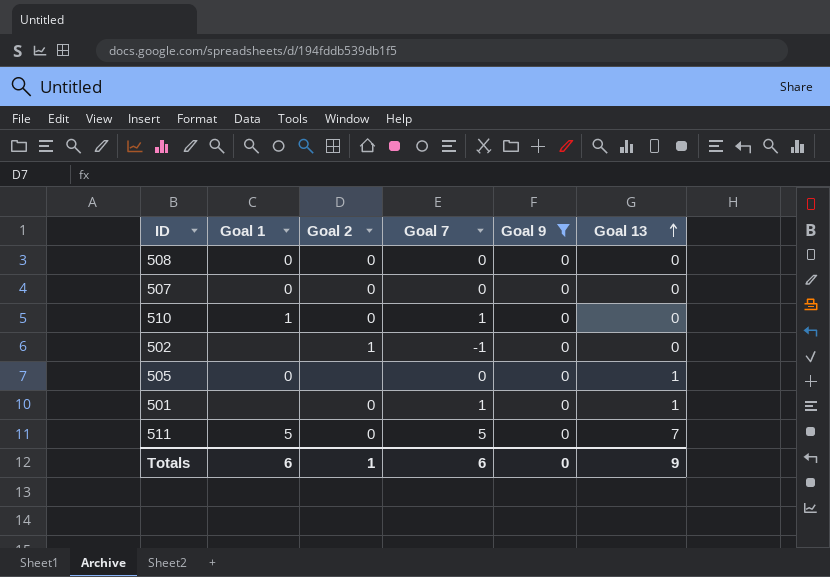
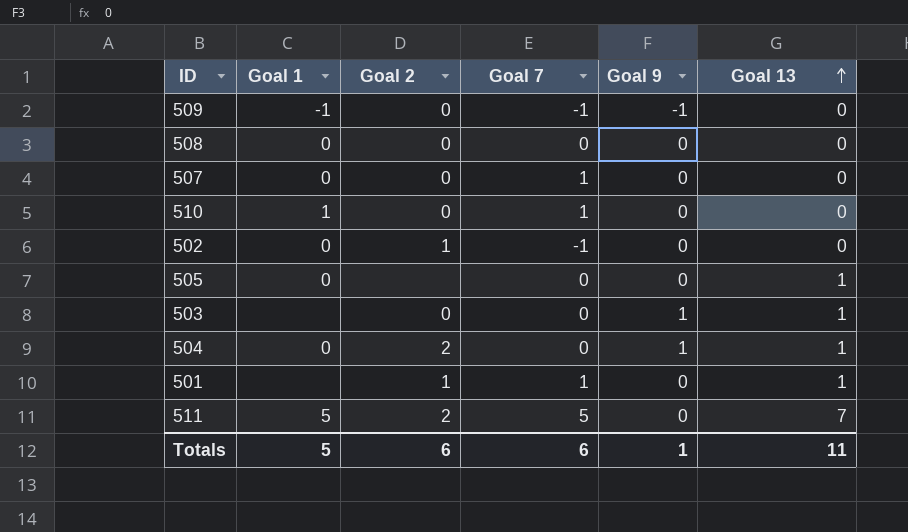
filter: Goal 9 = 0 -> none
507 | Goal 7: 0 -> 1
502 | Goal 1: none -> 0
501 | Goal 2: 0 -> 1
511 | Goal 2: 0 -> 2
Totals | Goal 1: 6 -> 5
Totals | Goal 2: 1 -> 6
Totals | Goal 9: 0 -> 1
Totals | Goal 13: 9 -> 11

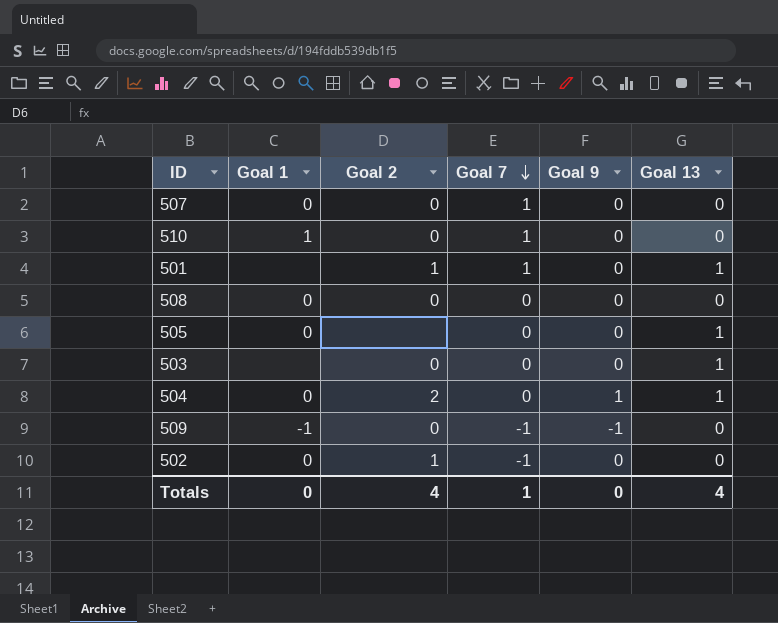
row order: Goal 13 ascending -> Goal 7 descending
row 511: 5 | 2 | 5 | 0 | 7 -> none
503 | Goal 9: 1 -> 0
Totals | Goal 1: 5 -> 0
Totals | Goal 2: 6 -> 4
Totals | Goal 7: 6 -> 1
Totals | Goal 9: 1 -> 0
Totals | Goal 13: 11 -> 4

